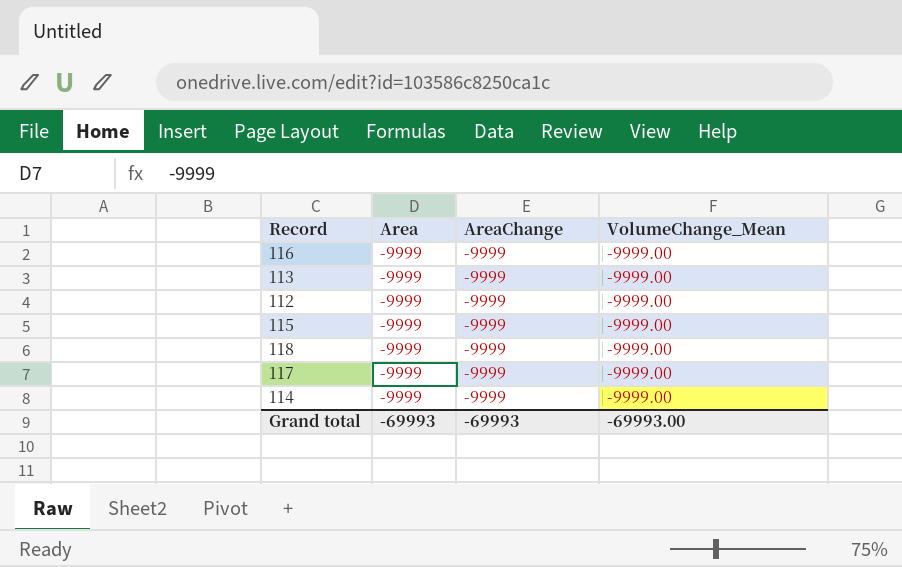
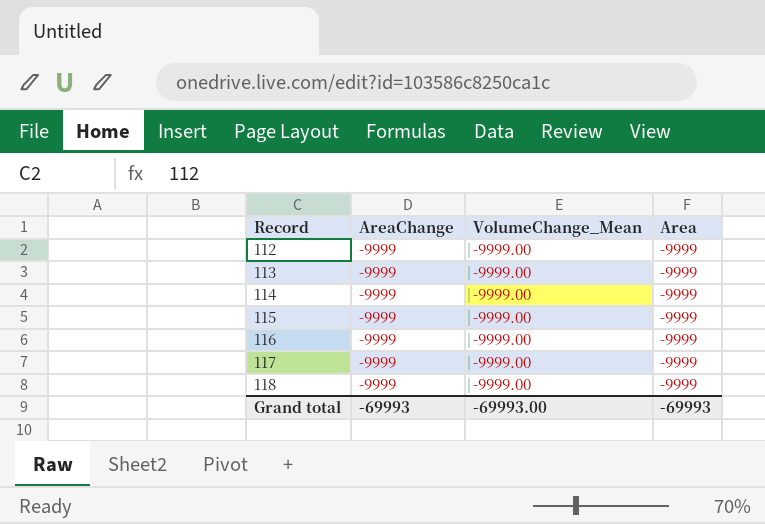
row order: none -> Record ascending
column Area | position: 2 -> 4

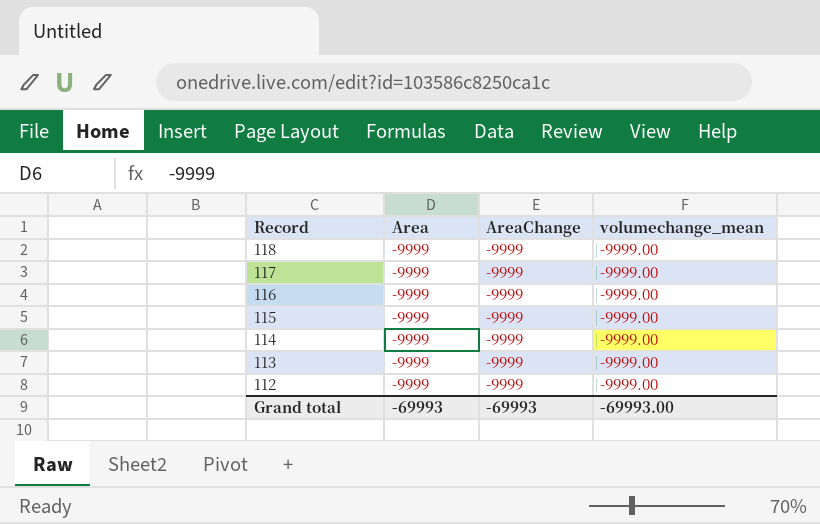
row order: Record ascending -> Record descending
column Area | position: 4 -> 2
column name: VolumeChange_Mean -> volumechange_mean

